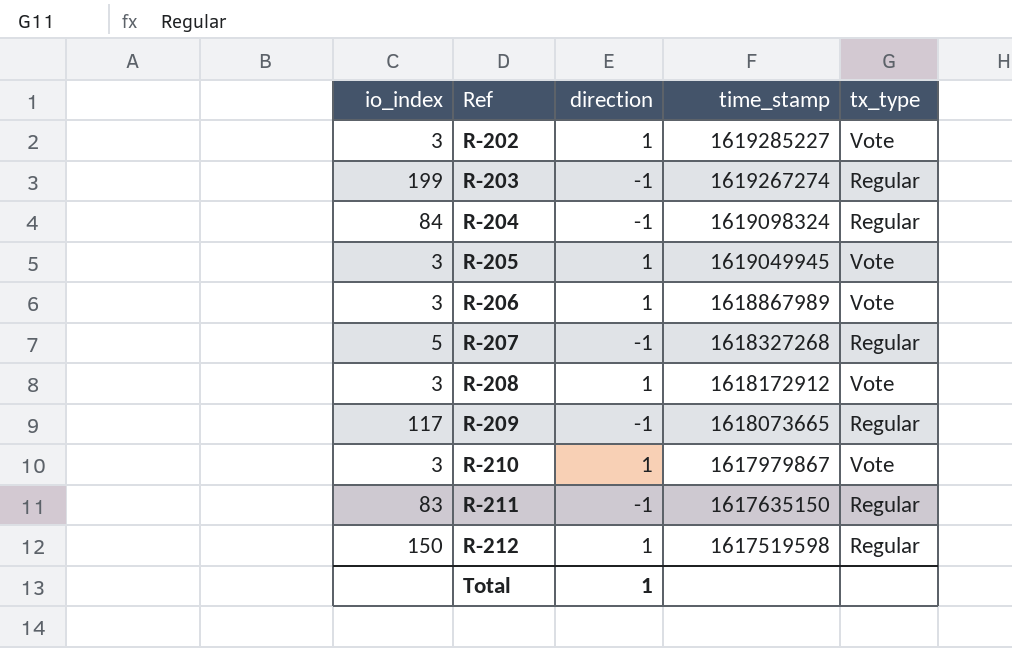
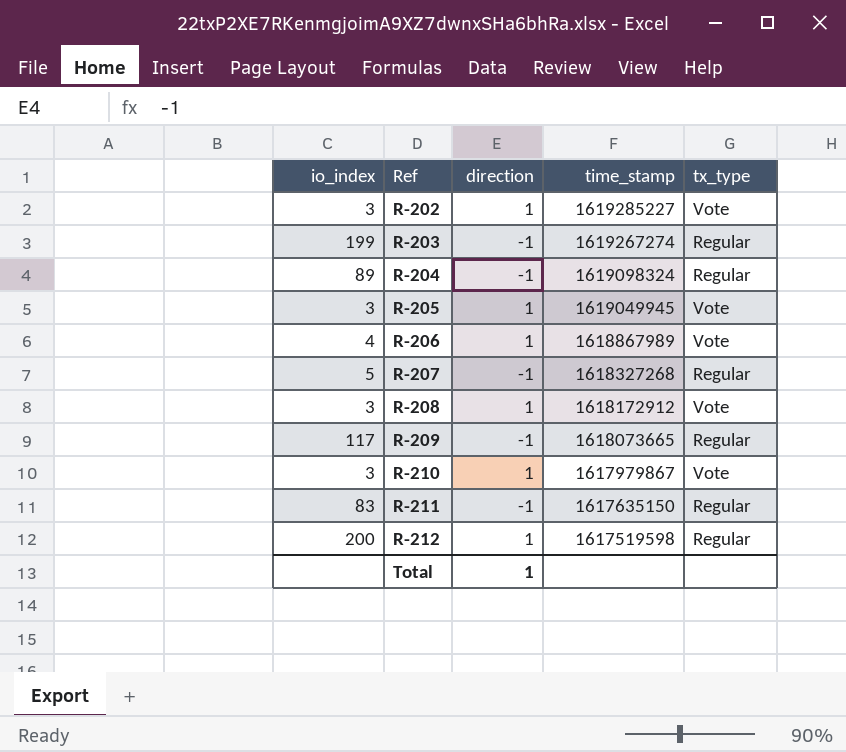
R-204 | io_index: 84 -> 89
R-206 | io_index: 3 -> 4
R-212 | io_index: 150 -> 200

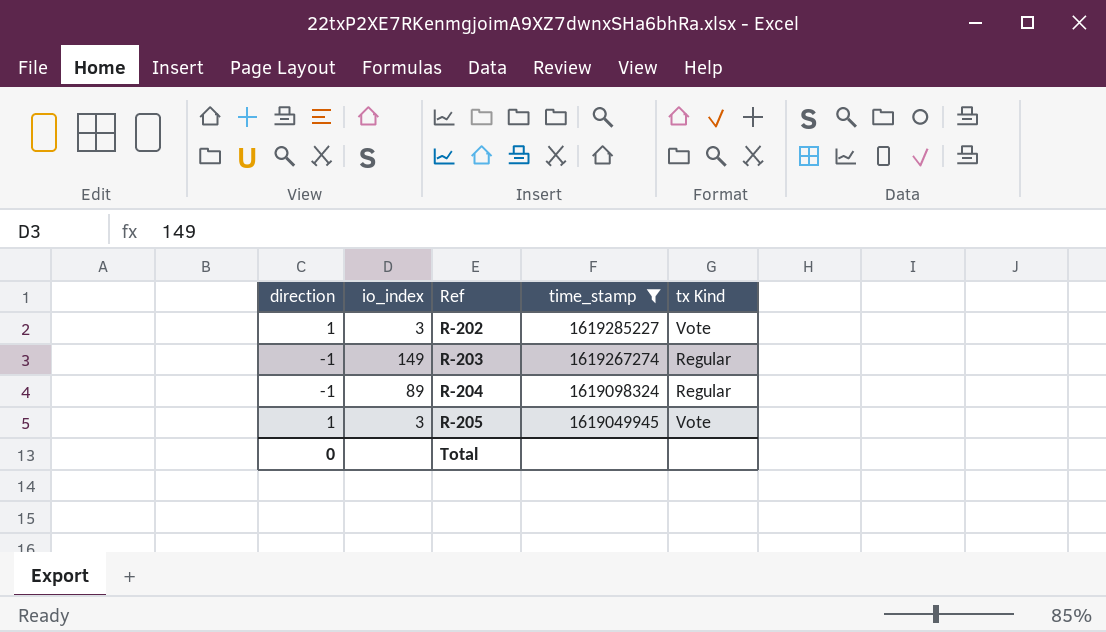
filter: none -> time_stamp >= 1619049945
column direction | position: 3 -> 1
column name: tx_type -> tx Kind
R-203 | io_index: 199 -> 149
Total | direction: 1 -> 0

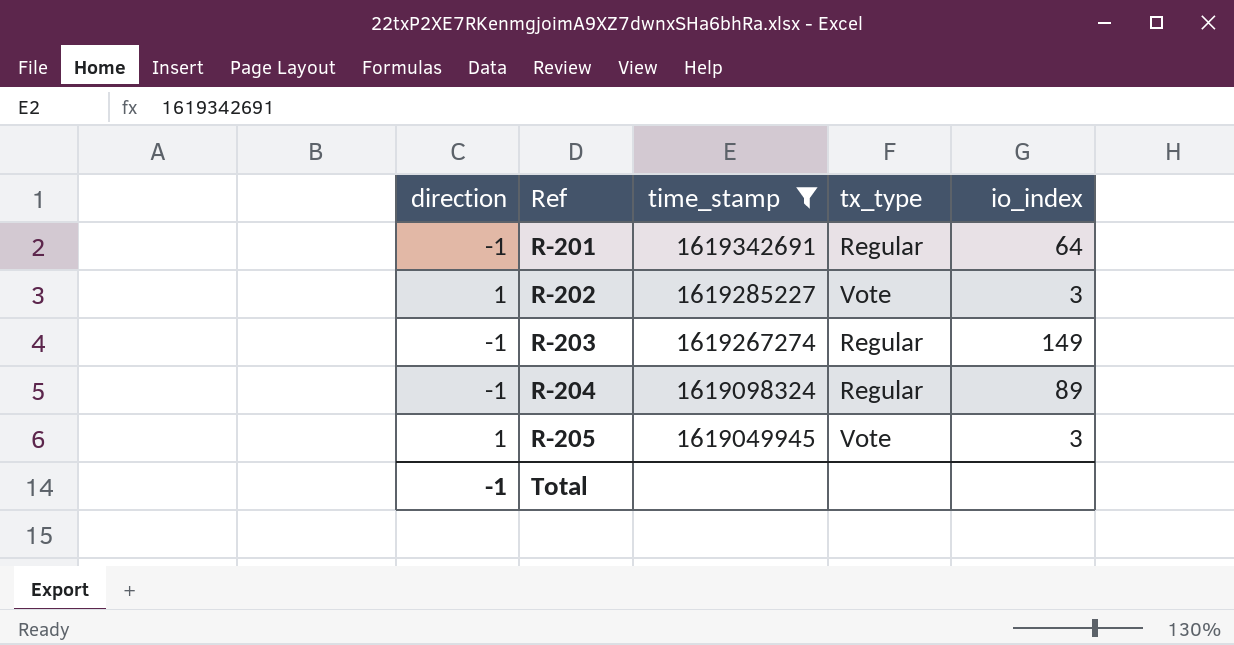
column name: tx Kind -> tx_type
column io_index | position: 2 -> 5
row R-201: none -> -1 | 1619342691 | Regular | 64
Total | direction: 0 -> -1

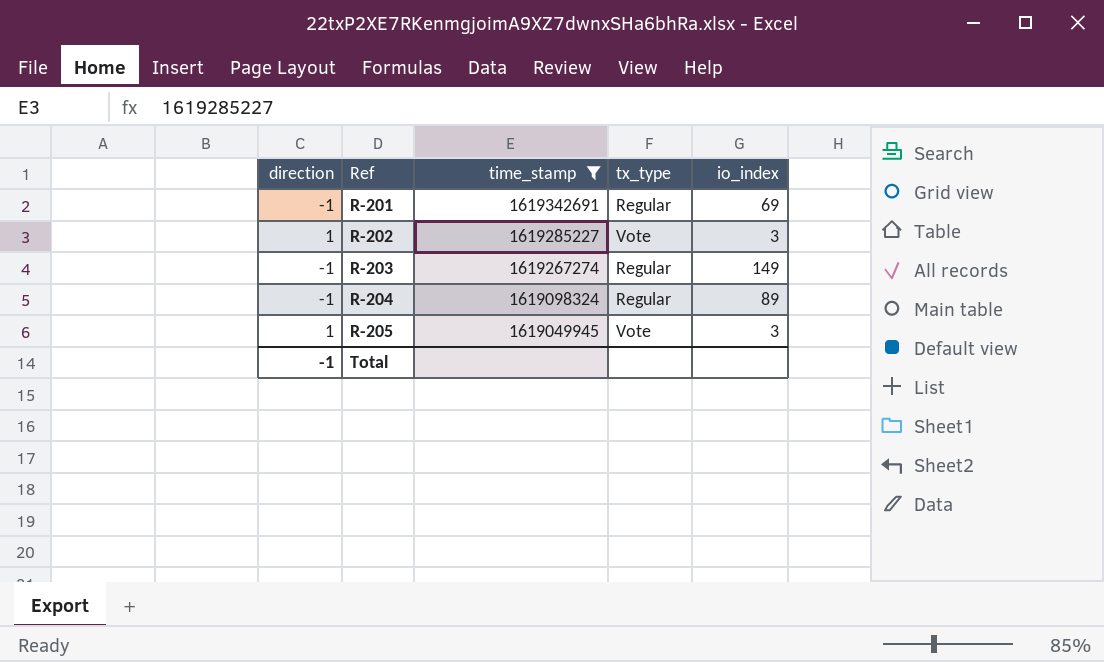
R-201 | io_index: 64 -> 69

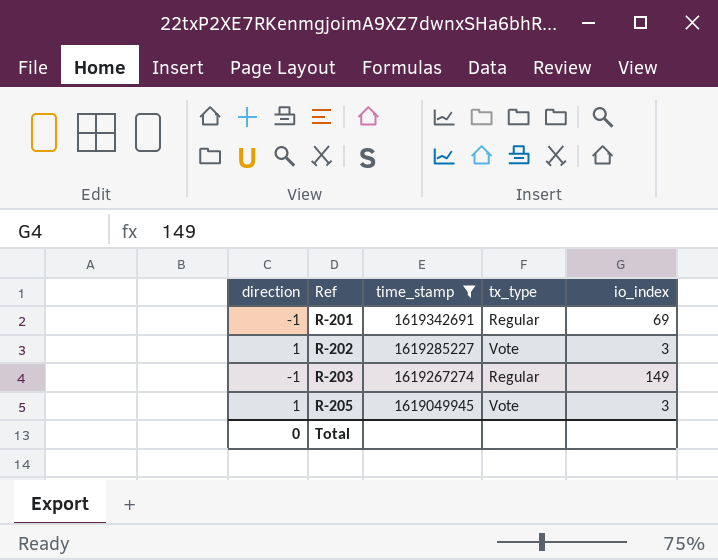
row R-204: -1 | 1619098324 | Regular | 89 -> none
Total | direction: -1 -> 0

